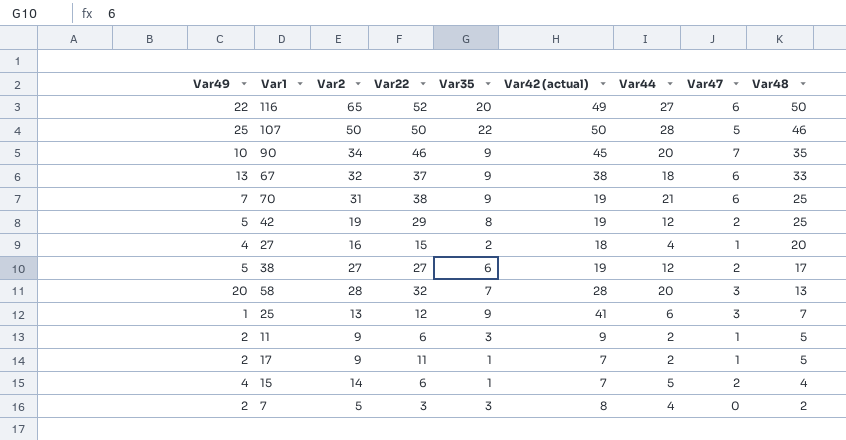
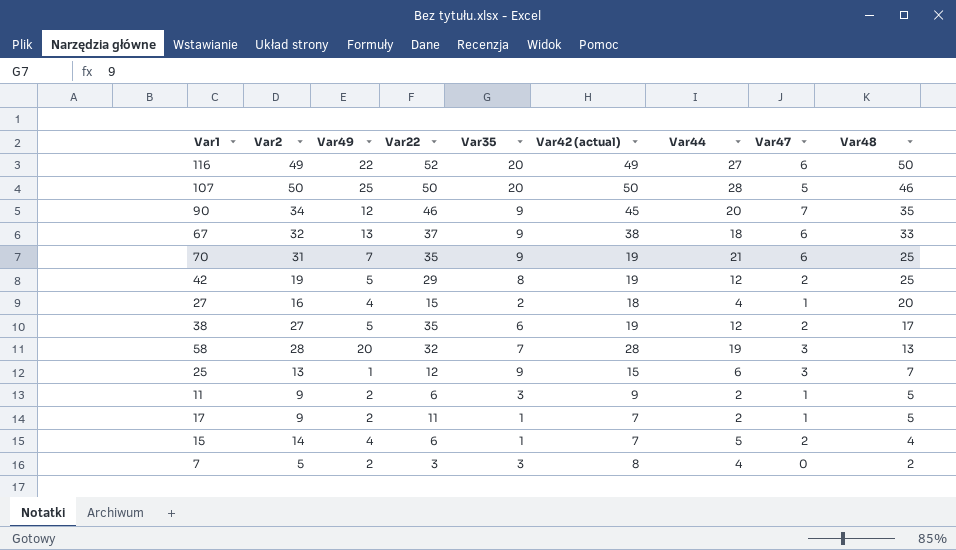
column Var49 | position: 1 -> 3
116 | Var2: 65 -> 49
107 | Var35: 22 -> 20
90 | Var49: 10 -> 12
70 | Var22: 38 -> 35
38 | Var22: 27 -> 35
58 | Var44: 20 -> 19
25 | Var42 (actual): 41 -> 15

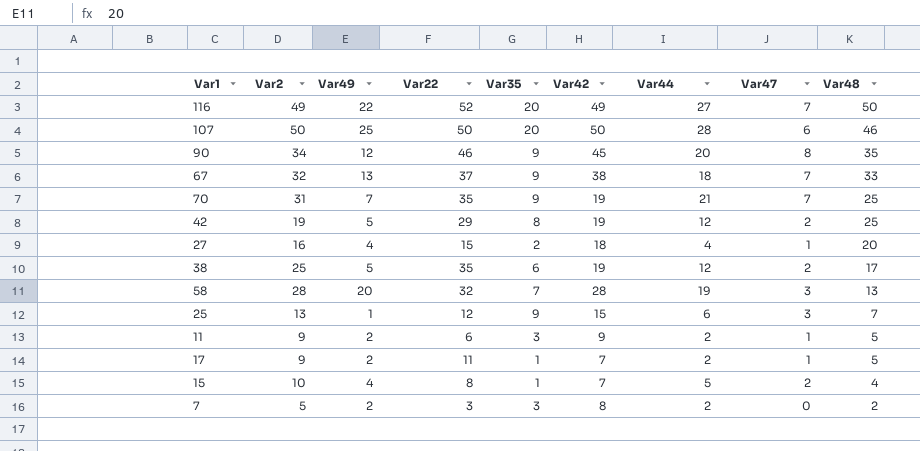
column name: Var42 (actual) -> Var42
116 | Var47: 6 -> 7
107 | Var47: 5 -> 6
90 | Var47: 7 -> 8
67 | Var47: 6 -> 7
70 | Var47: 6 -> 7
38 | Var2: 27 -> 25
15 | Var2: 14 -> 10
15 | Var22: 6 -> 8
7 | Var44: 4 -> 2

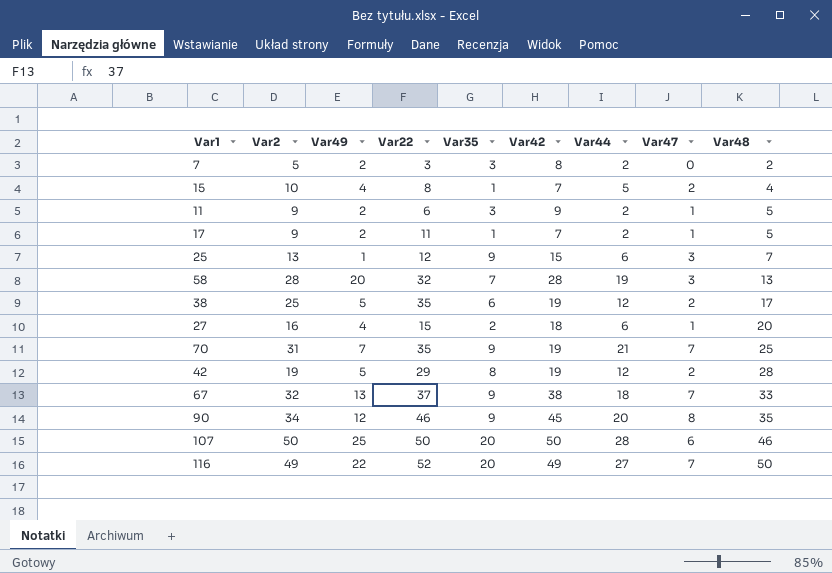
row order: Var48 descending -> Var48 ascending
27 | Var44: 4 -> 6
42 | Var48: 25 -> 28

